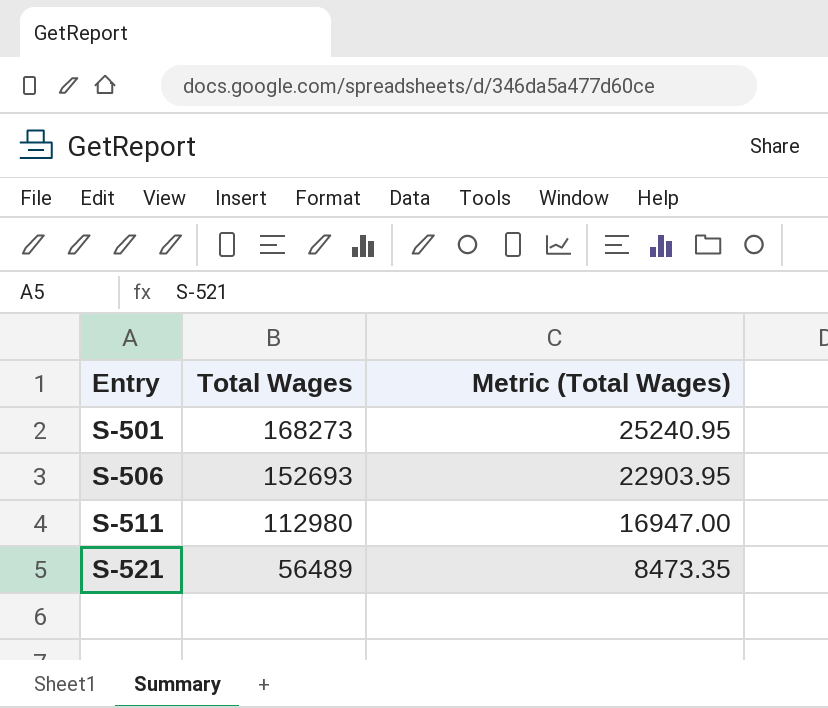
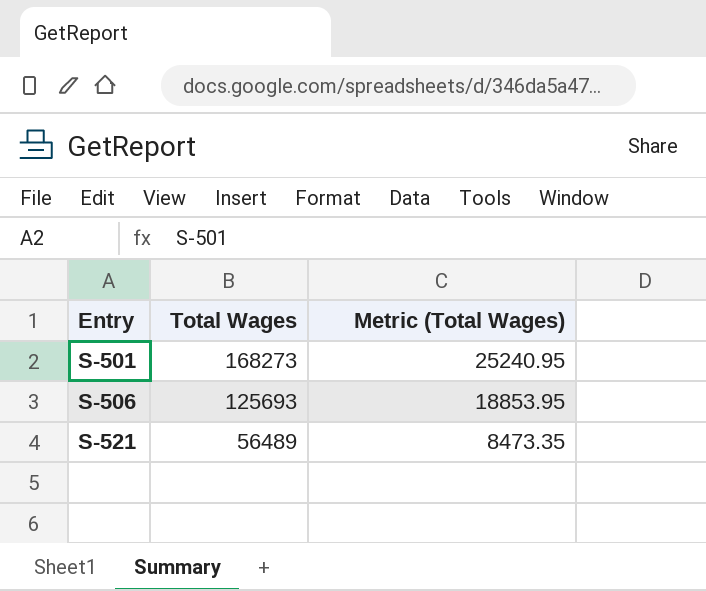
row S-511: 112980 | 16947.00 -> none
S-506 | Total Wages: 152693 -> 125693
S-506 | Metric (Total Wages): 22903.95 -> 18853.95

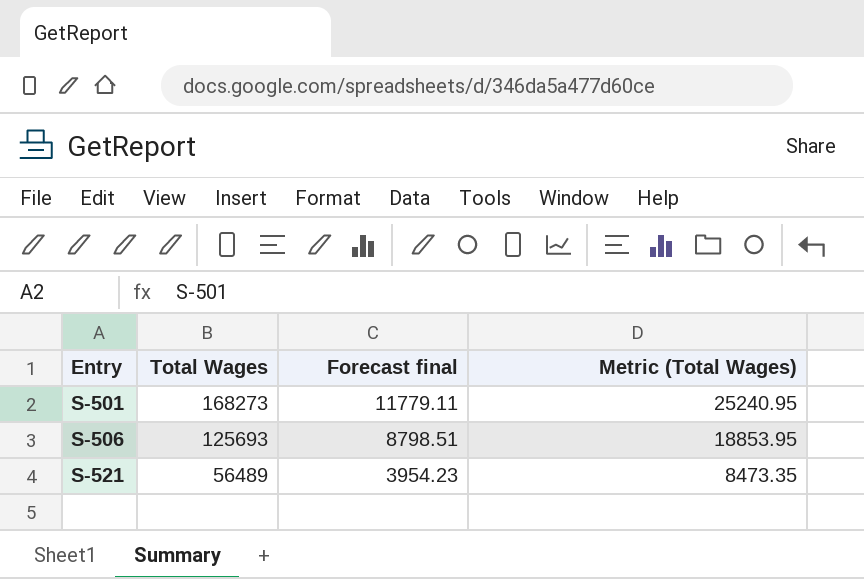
column Forecast final | formula: none -> [Total Wages] * 0.07

